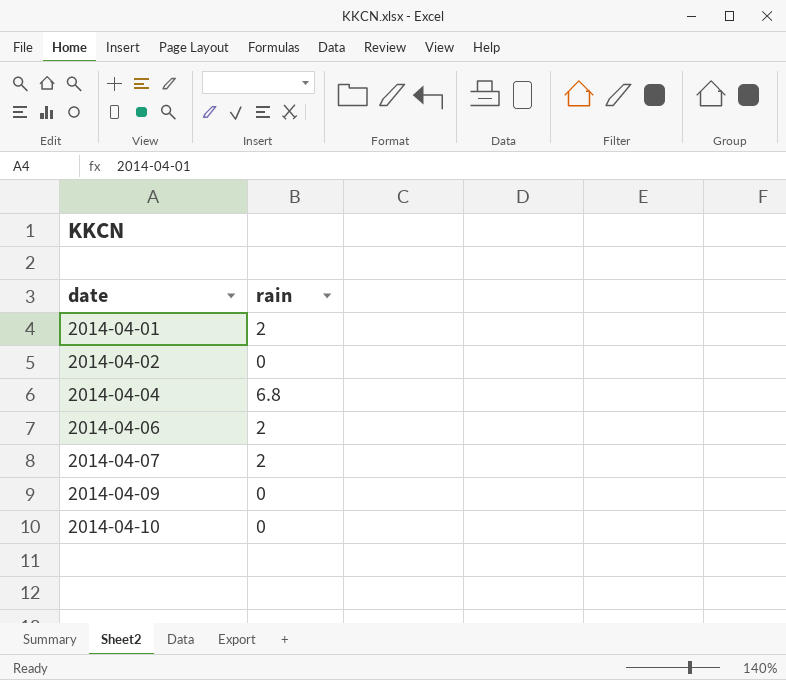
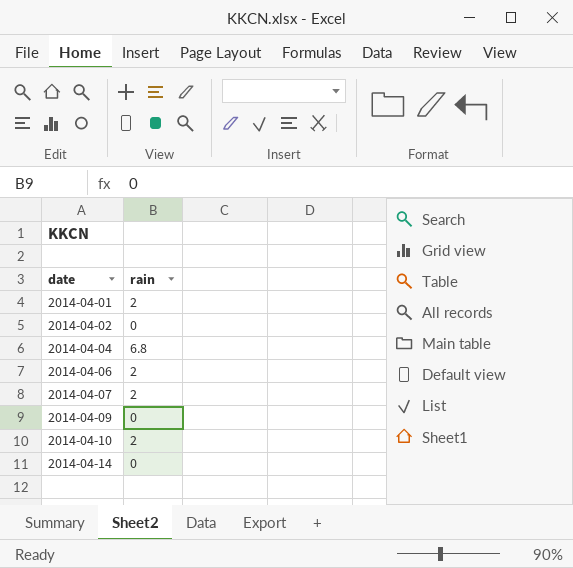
2014-04-10 | rain: 0 -> 2
row 2014-04-14: none -> 0

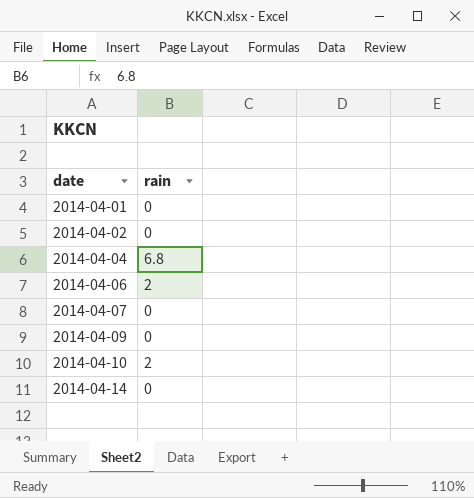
2014-04-01 | rain: 2 -> 0
2014-04-07 | rain: 2 -> 0

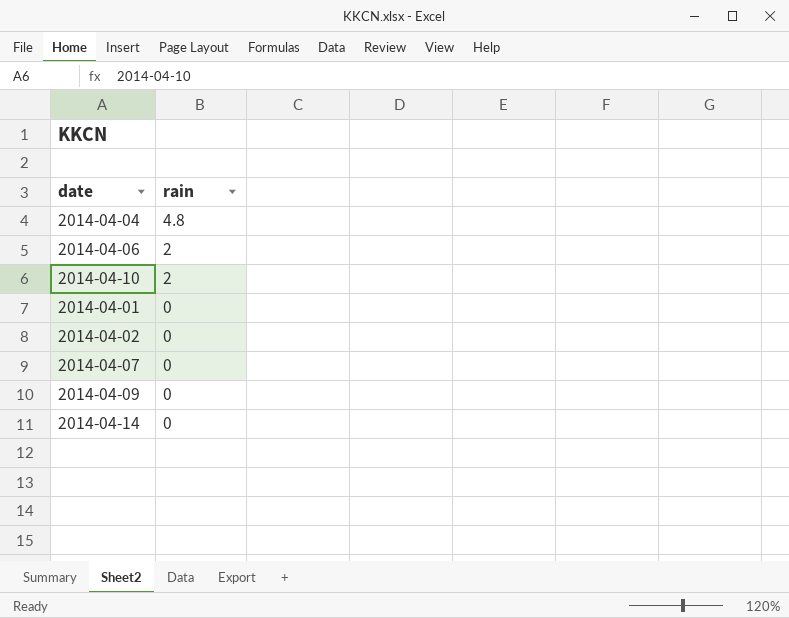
row order: date ascending -> rain descending
2014-04-04 | rain: 6.8 -> 4.8

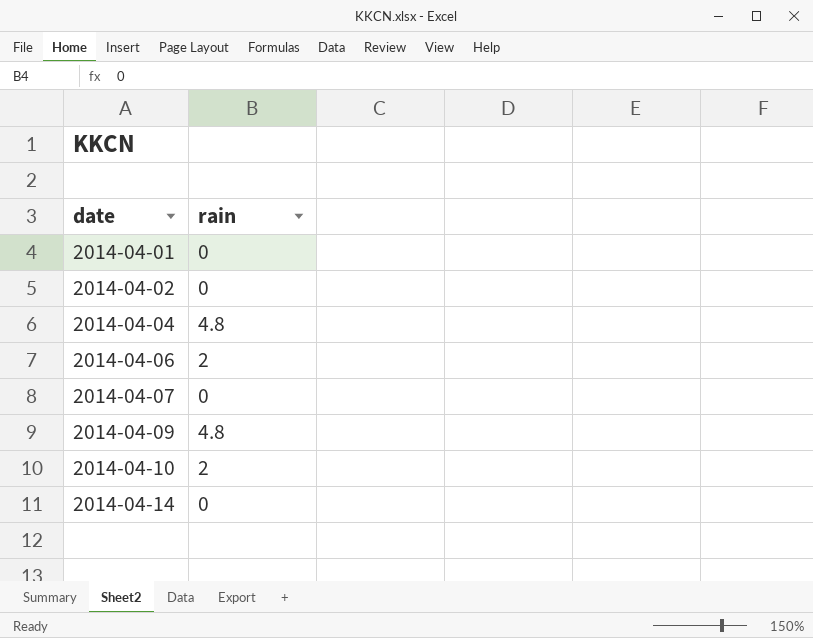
row order: rain descending -> date ascending
2014-04-09 | rain: 0 -> 4.8

